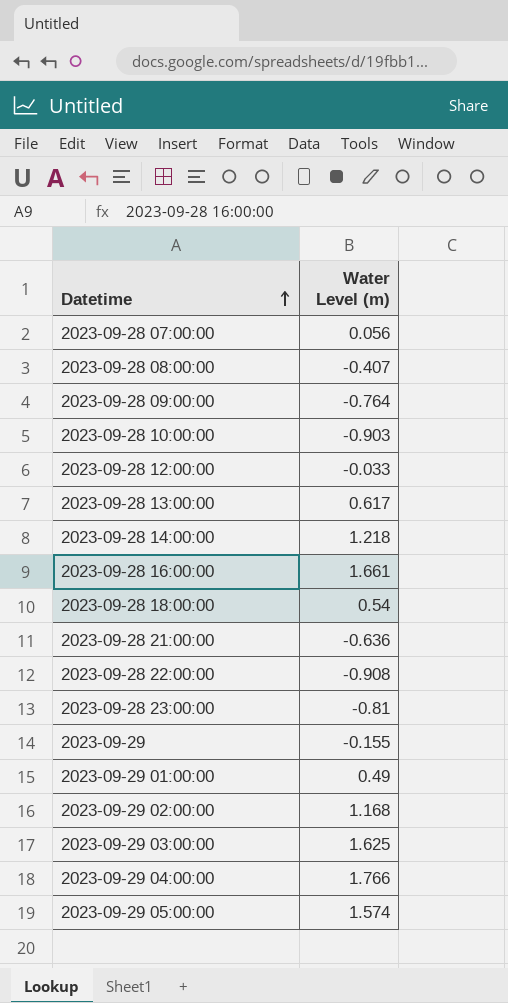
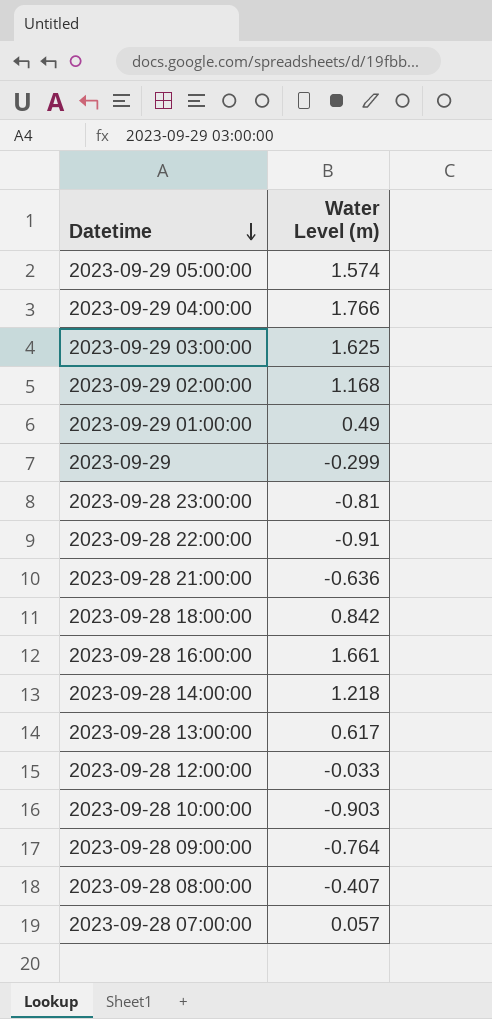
row order: Datetime ascending -> Datetime descending
2023-09-29 | Water Level (m): -0.155 -> -0.299
2023-09-28 22:00:00 | Water Level (m): -0.908 -> -0.91
2023-09-28 18:00:00 | Water Level (m): 0.54 -> 0.842
2023-09-28 07:00:00 | Water Level (m): 0.056 -> 0.057

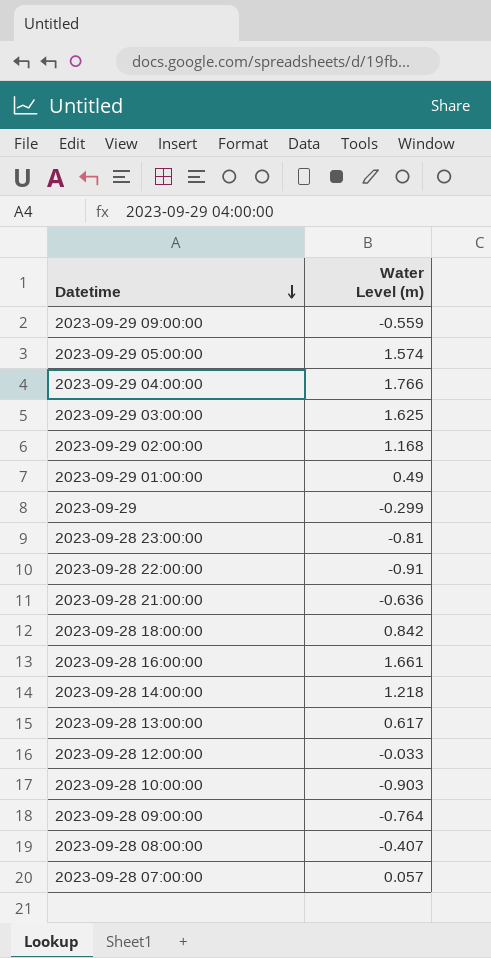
row 2023-09-29 09:00:00: none -> -0.559

